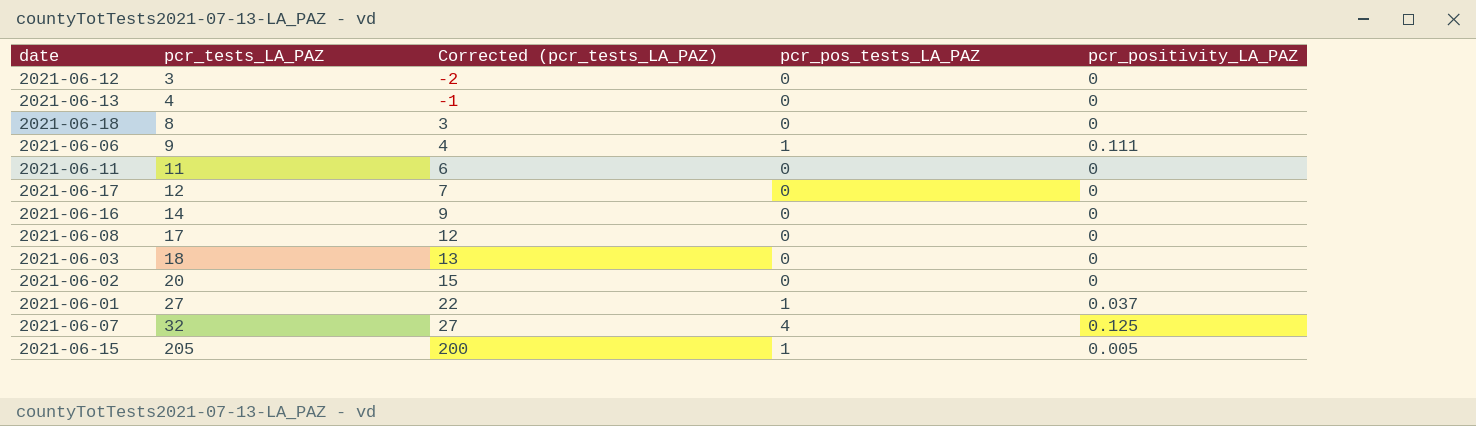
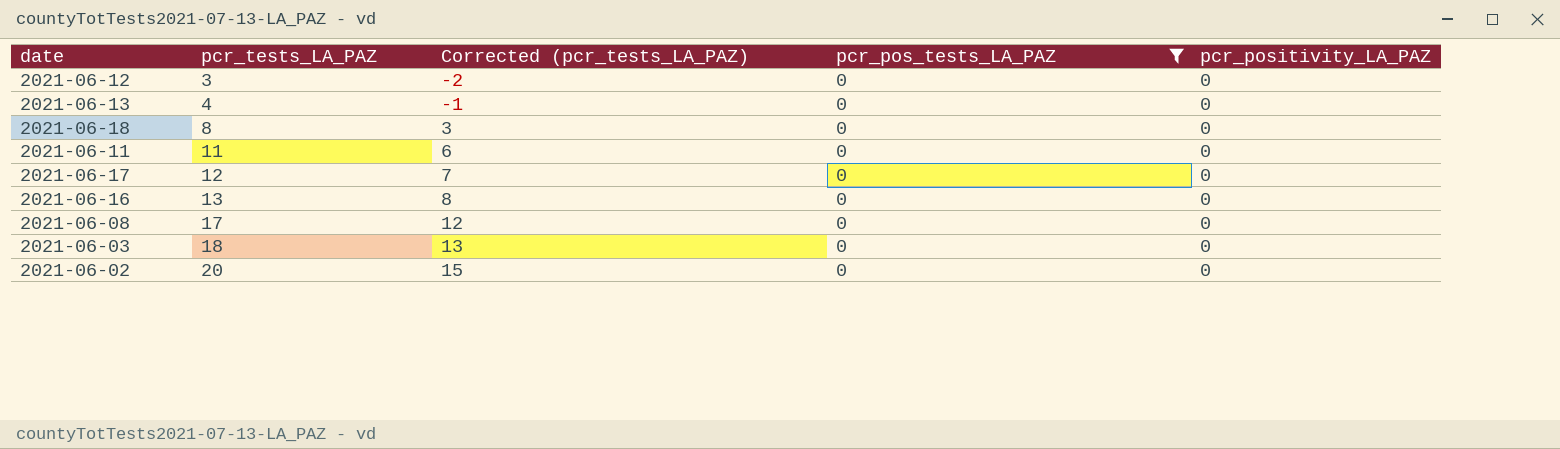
filter: none -> pcr_pos_tests_LA_PAZ = 0
2021-06-16 | pcr_tests_LA_PAZ: 14 -> 13
2021-06-16 | Corrected (pcr_tests_LA_PAZ): 9 -> 8

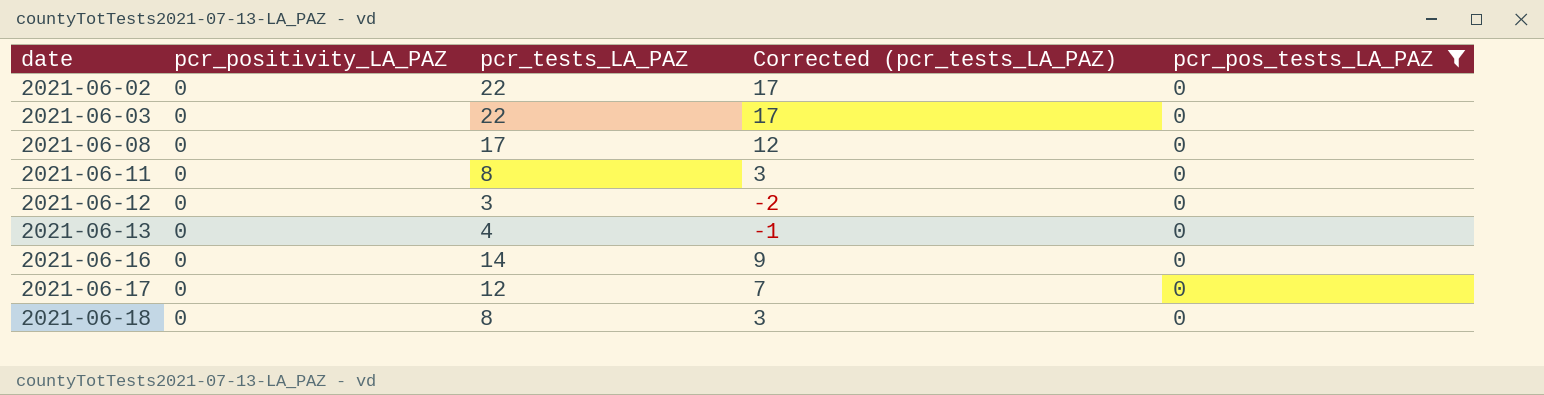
row order: pcr_tests_LA_PAZ ascending -> date ascending
column pcr_positivity_LA_PAZ | position: 5 -> 2
2021-06-02 | pcr_tests_LA_PAZ: 20 -> 22
2021-06-02 | Corrected (pcr_tests_LA_PAZ): 15 -> 17
2021-06-03 | pcr_tests_LA_PAZ: 18 -> 22
2021-06-03 | Corrected (pcr_tests_LA_PAZ): 13 -> 17
2021-06-11 | pcr_tests_LA_PAZ: 11 -> 8
2021-06-11 | Corrected (pcr_tests_LA_PAZ): 6 -> 3
2021-06-16 | pcr_tests_LA_PAZ: 13 -> 14
2021-06-16 | Corrected (pcr_tests_LA_PAZ): 8 -> 9

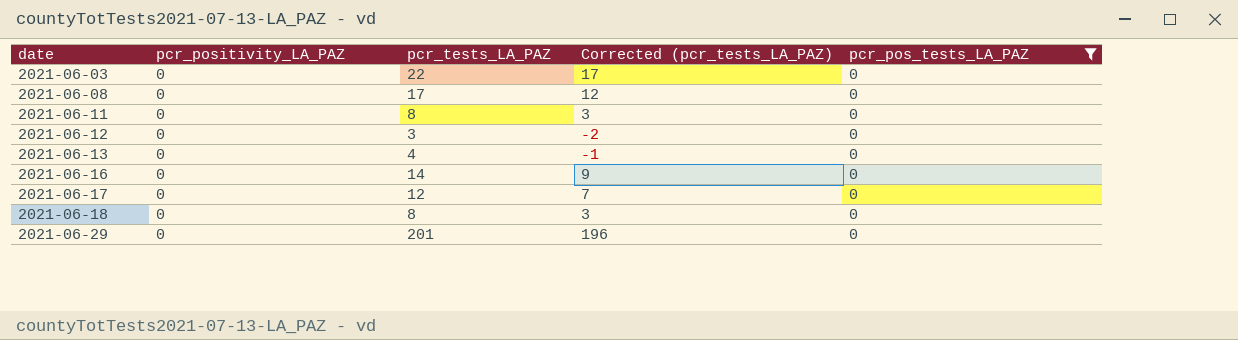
row 2021-06-02: 0 | 22 | 17 | 0 -> none
row 2021-06-29: none -> 0 | 201 | 196 | 0

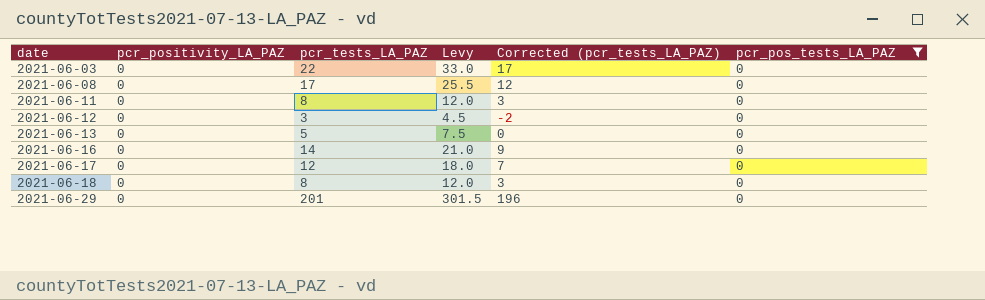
column Levy | formula: none -> [pcr_tests_LA_PAZ] * 1.5
2021-06-13 | pcr_tests_LA_PAZ: 4 -> 5
2021-06-13 | Corrected (pcr_tests_LA_PAZ): -1 -> 0

